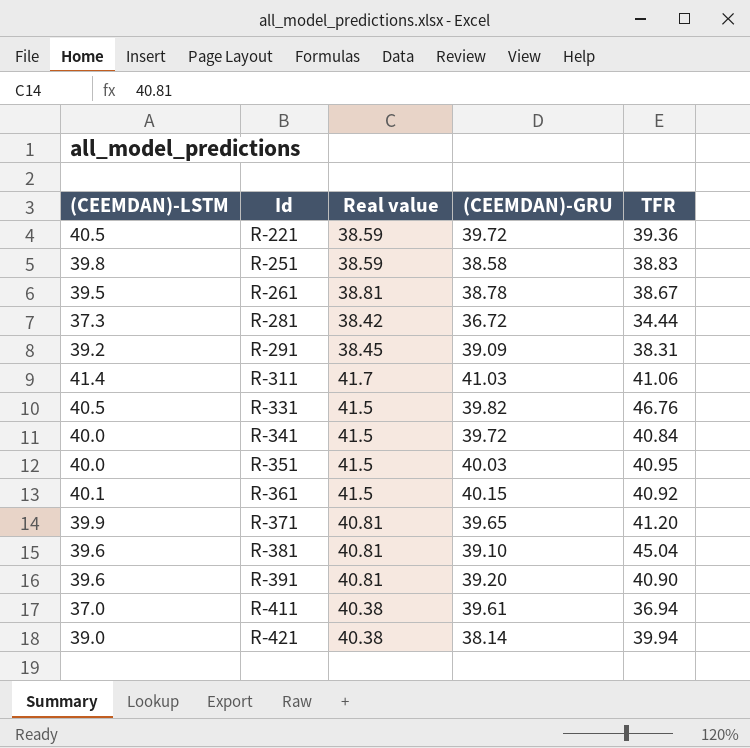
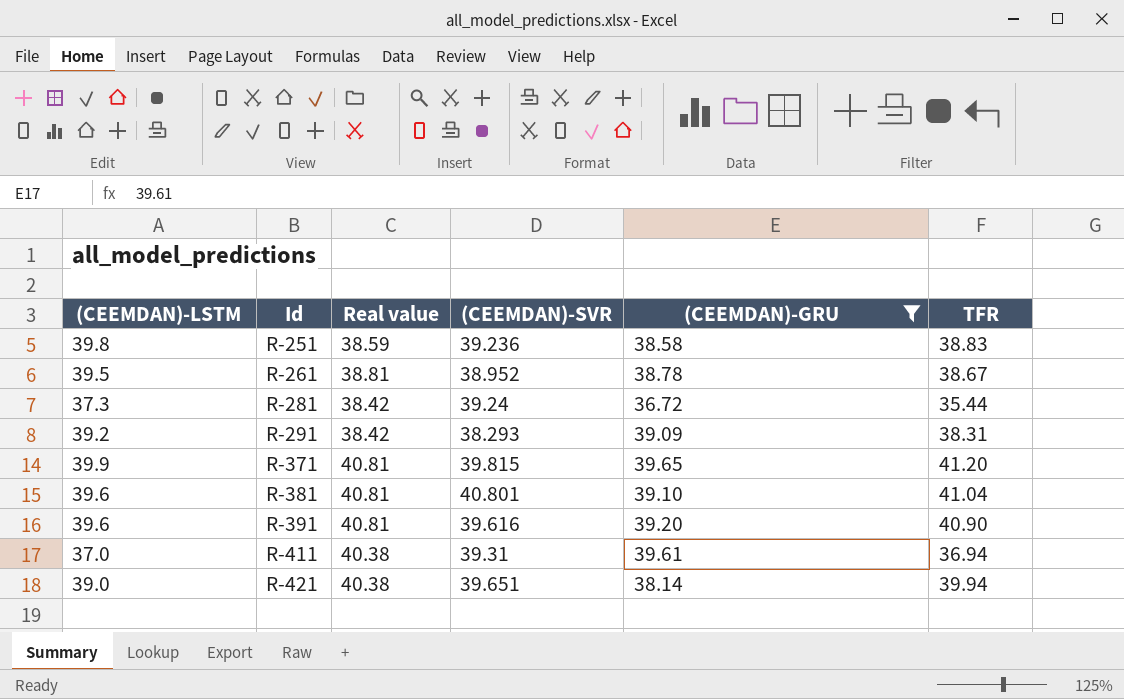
filter: none -> (CEEMDAN)-GRU <= 39.65
column (CEEMDAN)-SVR | position: none -> 4
R-281 | TFR: 34.44 -> 35.44
R-291 | Real value: 38.45 -> 38.42
R-381 | TFR: 45.04 -> 41.04

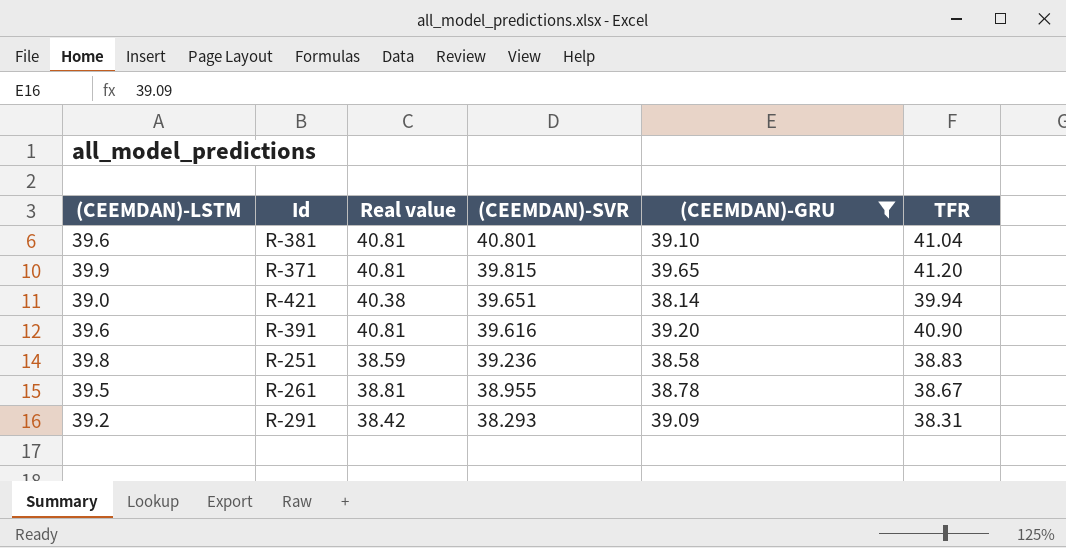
row order: Id ascending -> (CEEMDAN)-SVR descending
row R-281: 37.3 | 38.42 | 39.24 | 36.72 | 35.44 -> none
row R-411: 37.0 | 40.38 | 39.31 | 39.61 | 36.94 -> none
R-261 | (CEEMDAN)-SVR: 38.952 -> 38.955

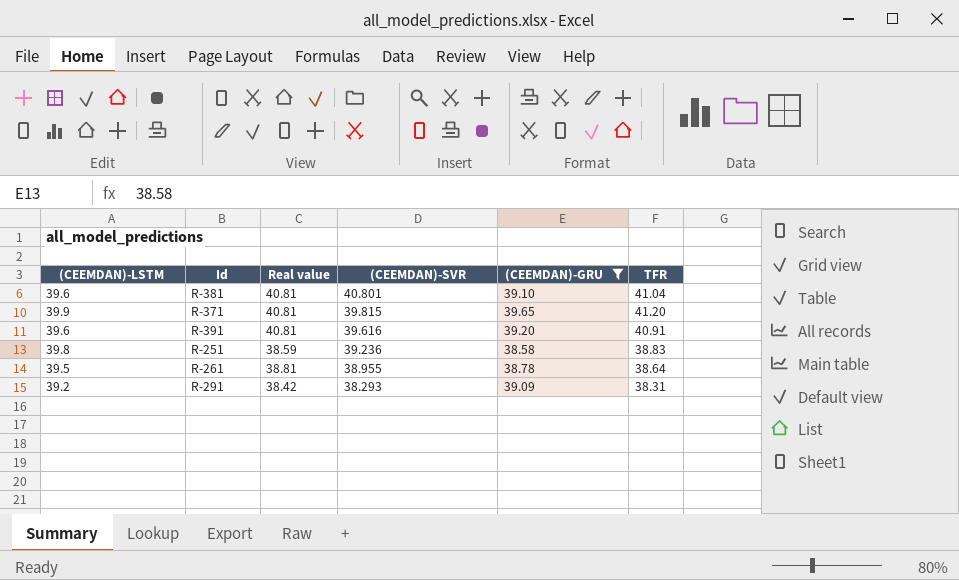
row R-421: 39.0 | 40.38 | 39.651 | 38.14 | 39.94 -> none
R-391 | TFR: 40.90 -> 40.91
R-261 | TFR: 38.67 -> 38.64

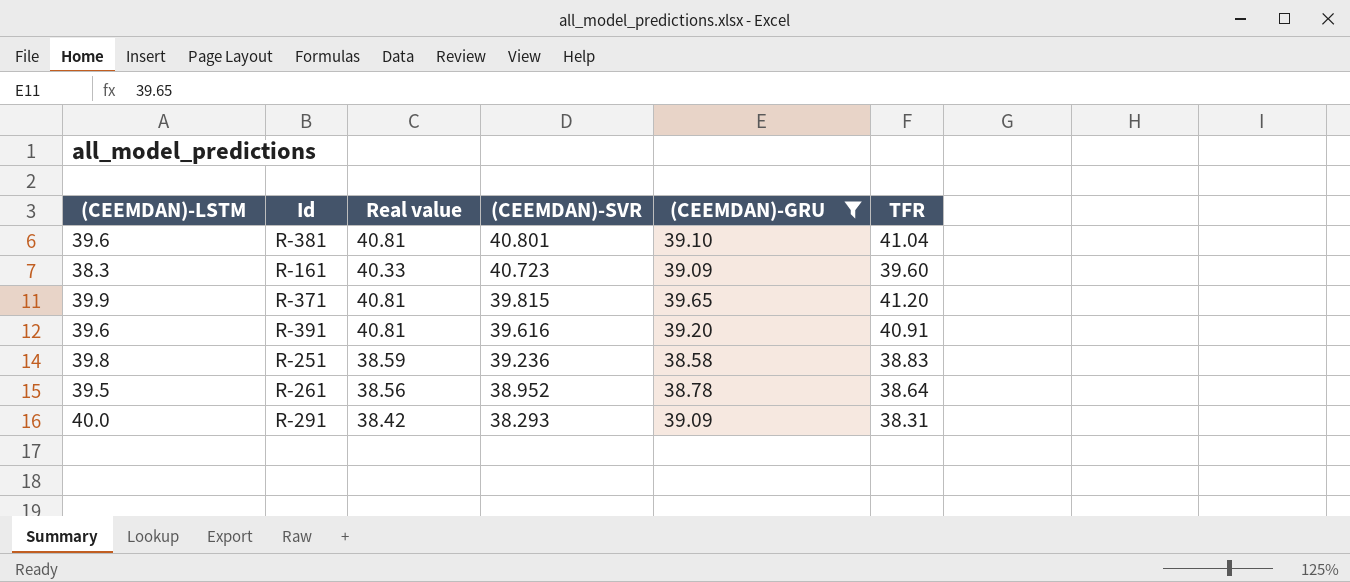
row R-161: none -> 38.3 | 40.33 | 40.723 | 39.09 | 39.60
R-261 | Real value: 38.81 -> 38.56
R-261 | (CEEMDAN)-SVR: 38.955 -> 38.952
R-291 | (CEEMDAN)-LSTM: 39.2 -> 40.0

